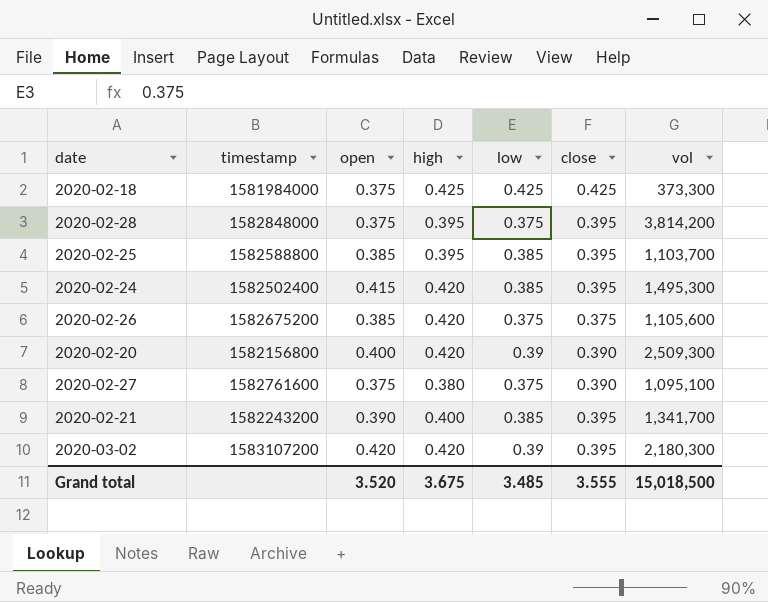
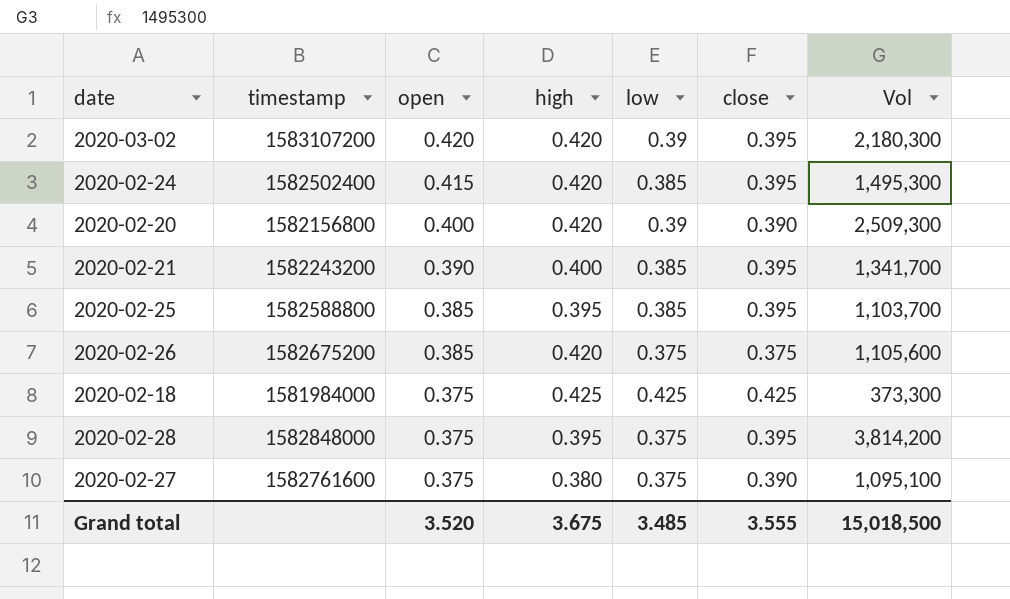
row order: none -> open descending
column name: vol -> Vol

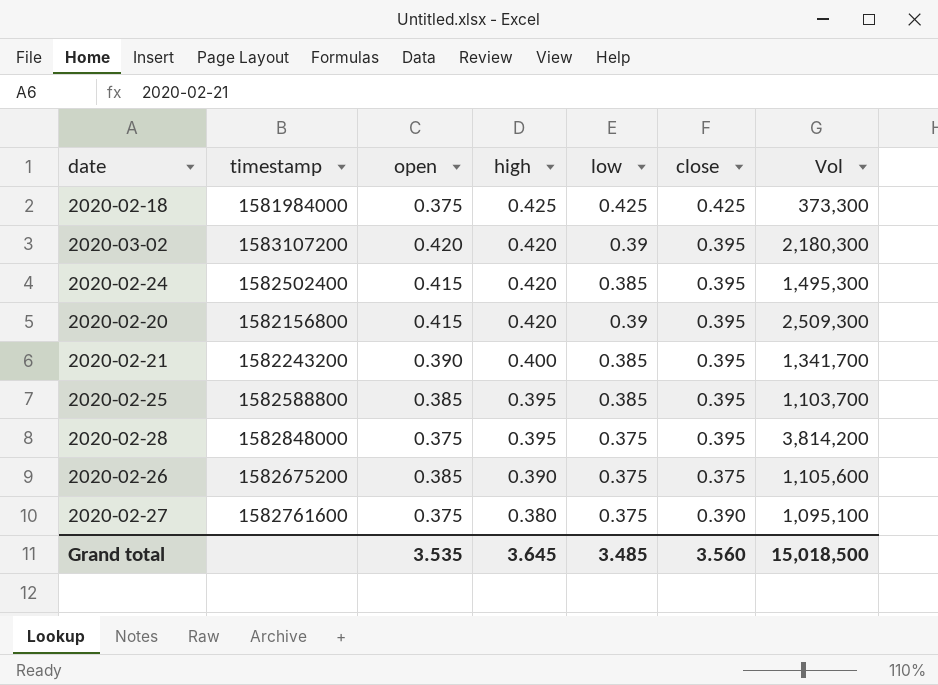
row order: open descending -> high descending
2020-02-20 | open: 0.400 -> 0.415
2020-02-20 | close: 0.390 -> 0.395
2020-02-26 | high: 0.420 -> 0.390
Grand total | open: 3.520 -> 3.535
Grand total | high: 3.675 -> 3.645
Grand total | close: 3.555 -> 3.560

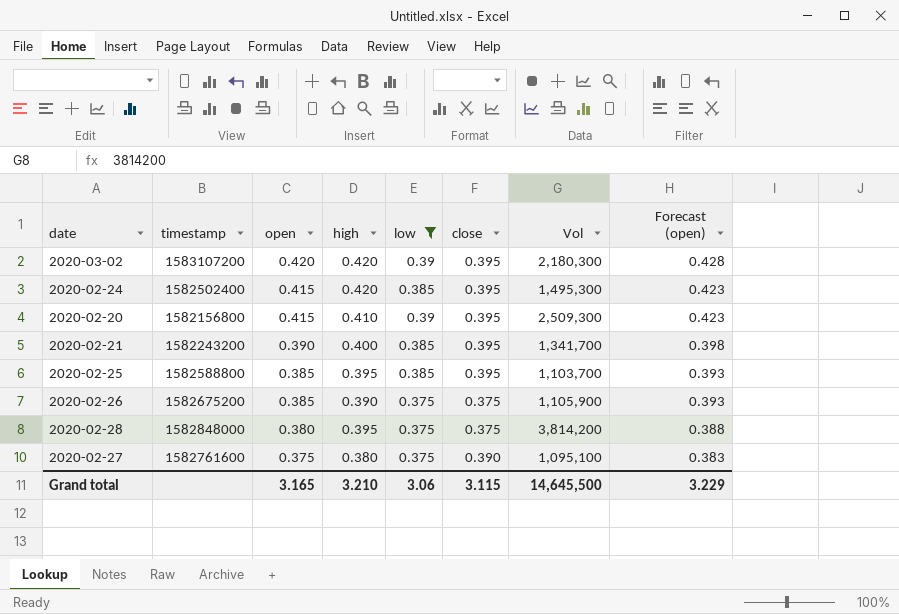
filter: none -> low != 0.425
row order: high descending -> open descending
column Forecast (open) | formula: none -> [open] * 1.02
2020-02-20 | high: 0.420 -> 0.410
2020-02-26 | Vol: 1,105,600 -> 1,105,900
2020-02-28 | open: 0.375 -> 0.380
2020-02-28 | close: 0.395 -> 0.375
Grand total | open: 3.535 -> 3.165
Grand total | high: 3.645 -> 3.210
Grand total | low: 3.485 -> 3.06
Grand total | close: 3.560 -> 3.115
Grand total | Vol: 15,018,500 -> 14,645,500

